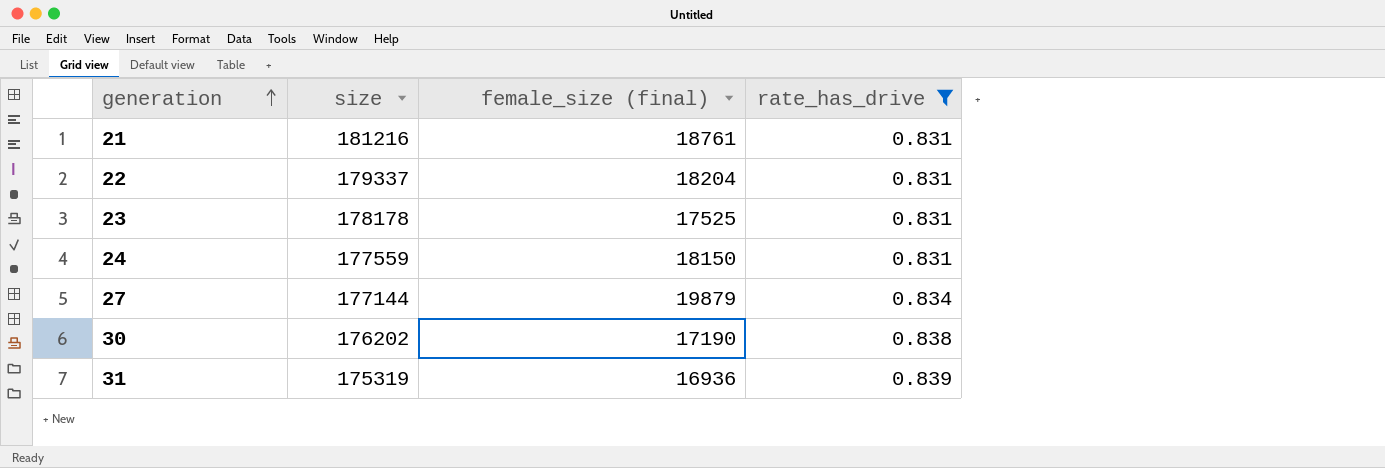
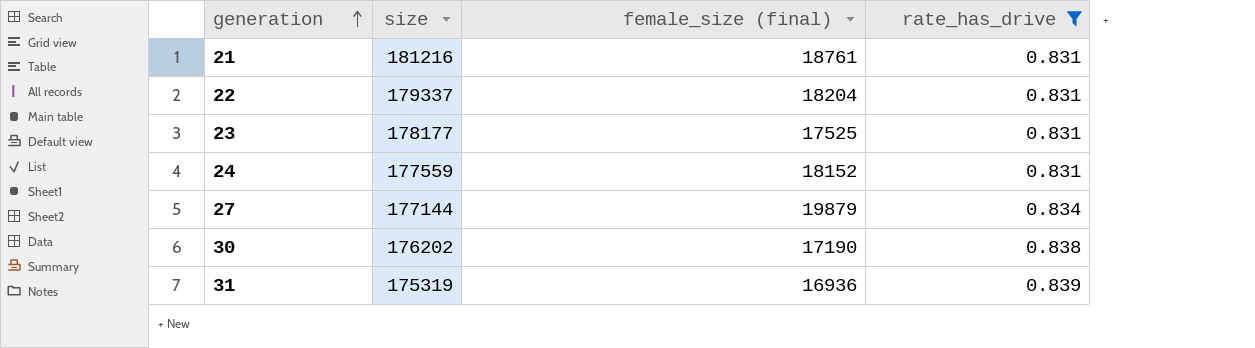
23 | size: 178178 -> 178177
24 | female_size (final): 18150 -> 18152

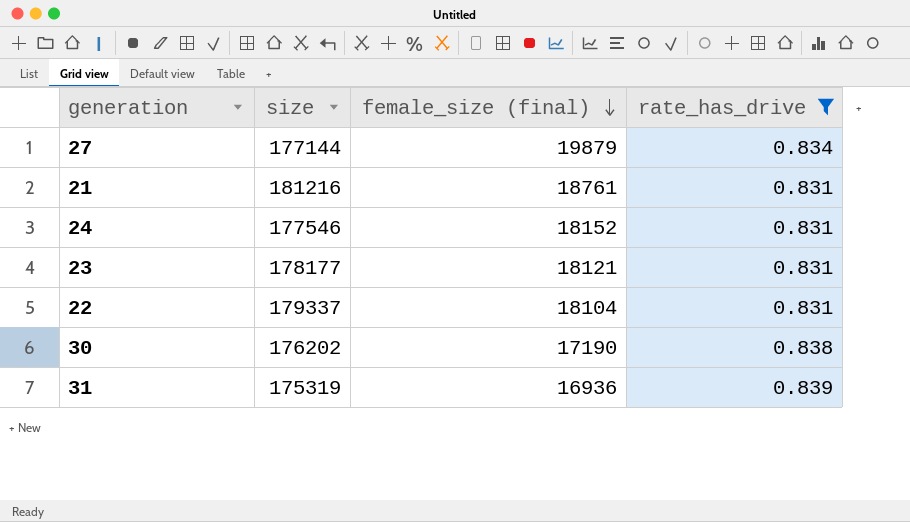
row order: generation ascending -> female_size (final) descending
24 | size: 177559 -> 177546
23 | female_size (final): 17525 -> 18121
22 | female_size (final): 18204 -> 18104

